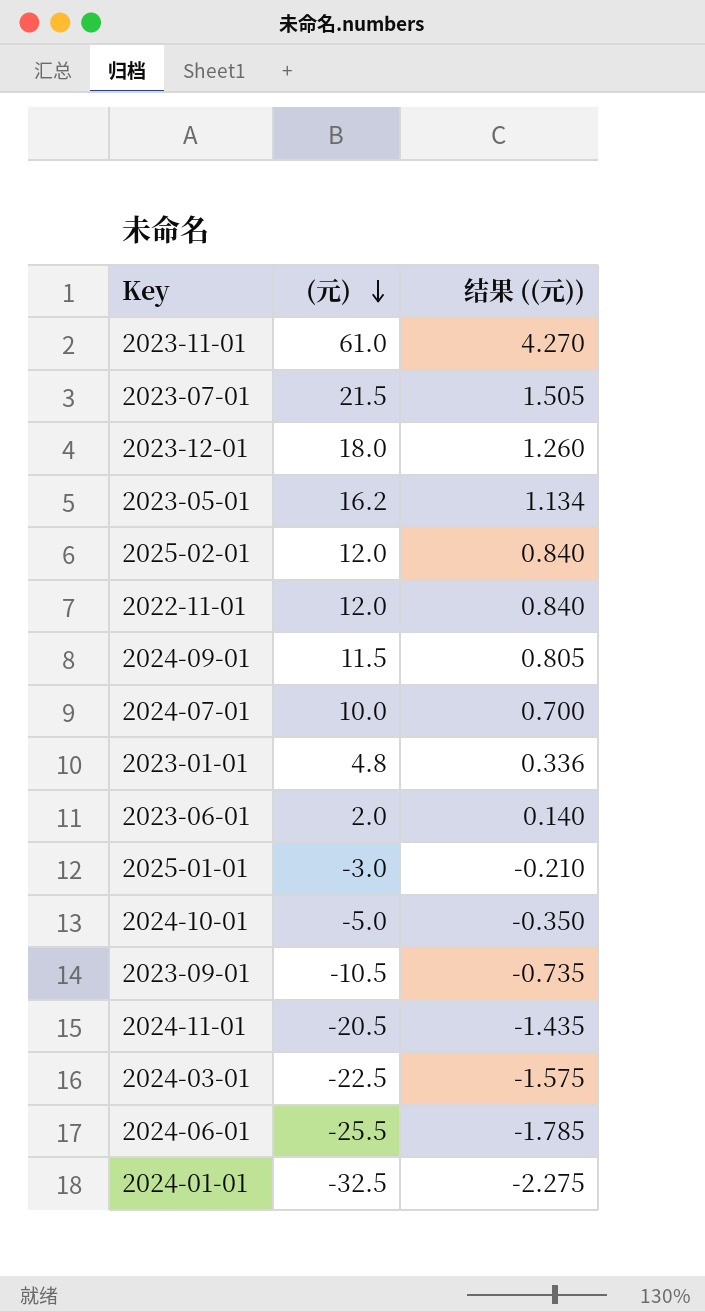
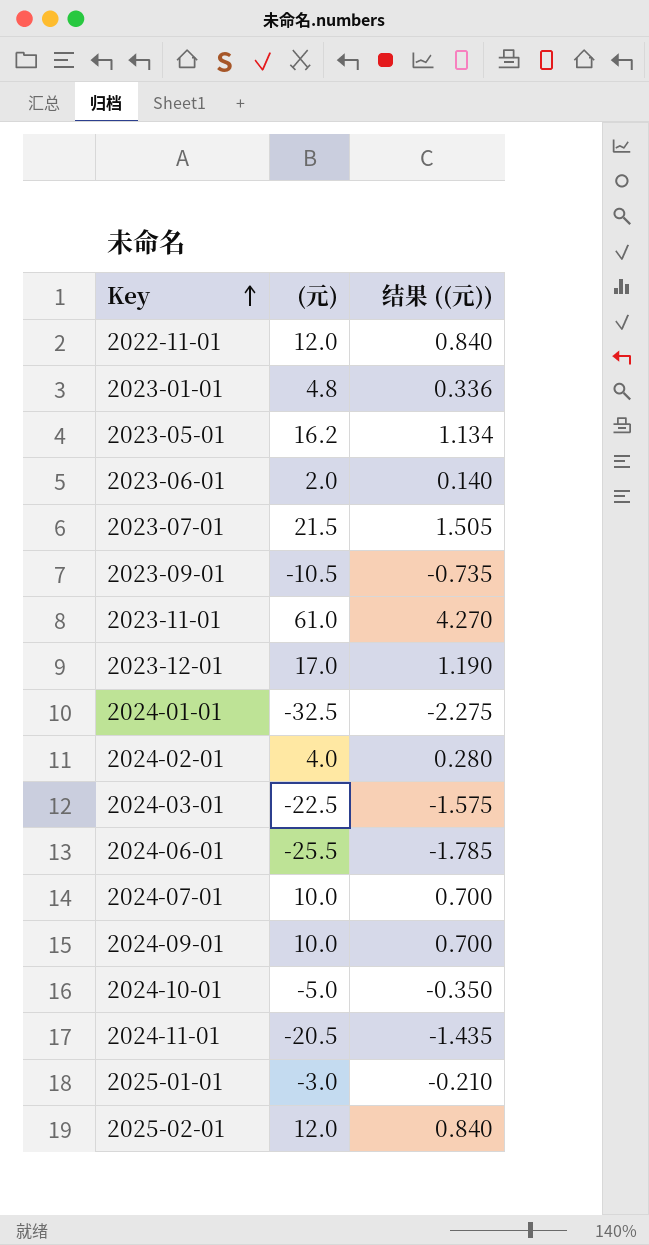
row order: (元) descending -> Key ascending
2023-12-01 | (元): 18.0 -> 17.0
2023-12-01 | 结果 ((元)): 1.260 -> 1.190
row 2024-02-01: none -> 4.0 | 0.280
2024-09-01 | (元): 11.5 -> 10.0
2024-09-01 | 结果 ((元)): 0.805 -> 0.700

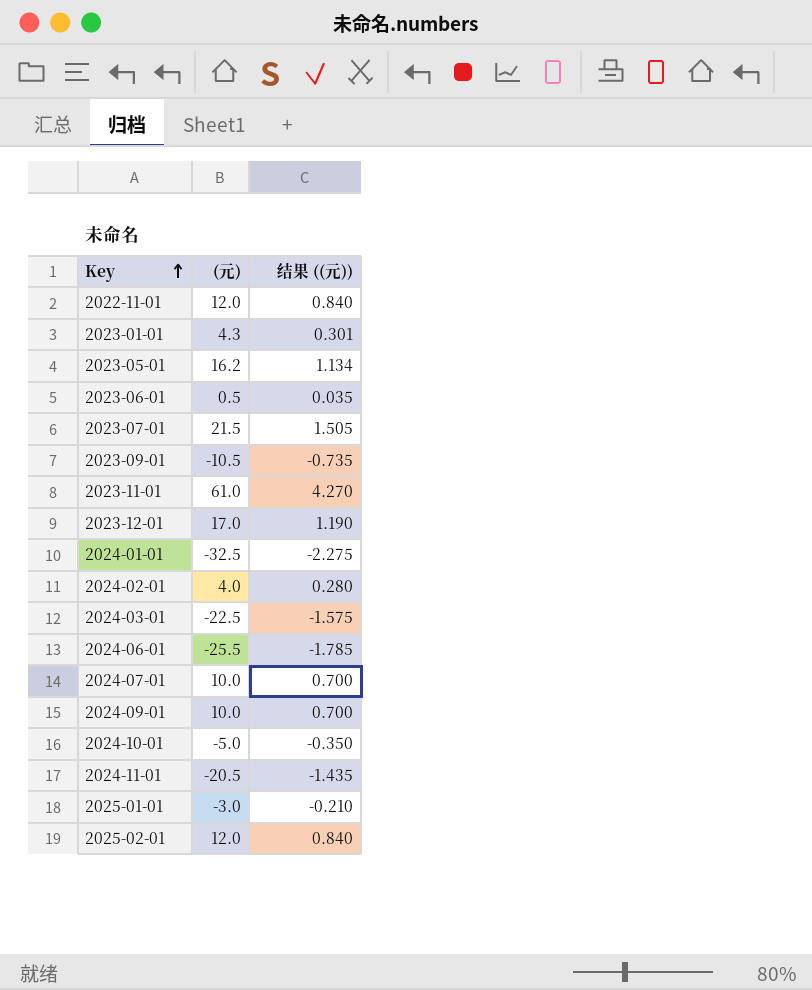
2023-01-01 | (元): 4.8 -> 4.3
2023-01-01 | 结果 ((元)): 0.336 -> 0.301
2023-06-01 | (元): 2.0 -> 0.5
2023-06-01 | 结果 ((元)): 0.140 -> 0.035

